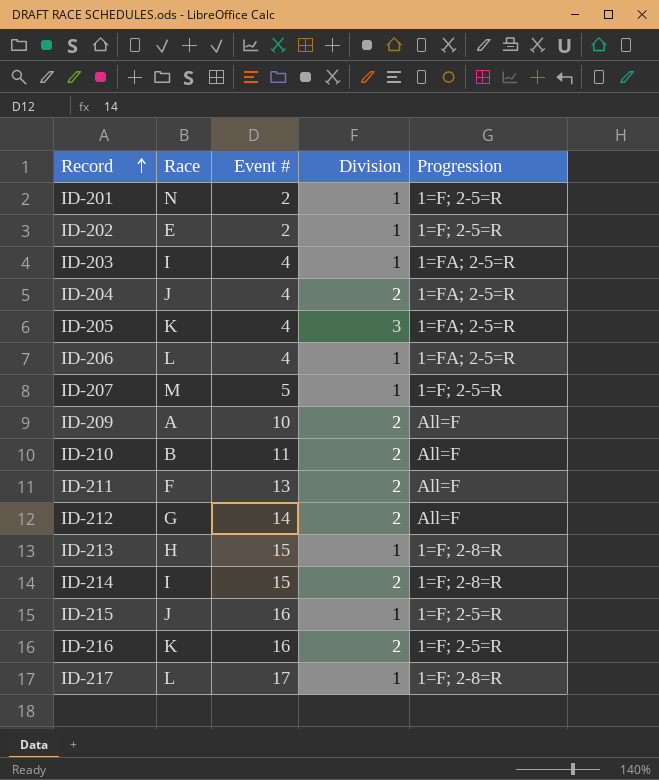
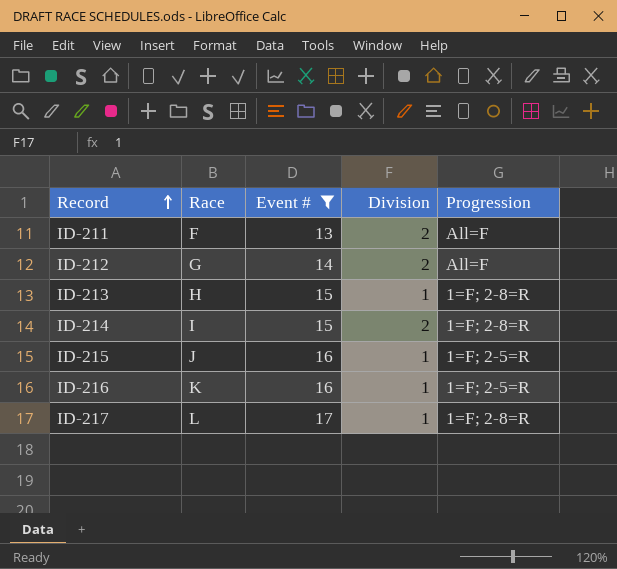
filter: none -> Event # >= 13
ID-216 | Division: 2 -> 1

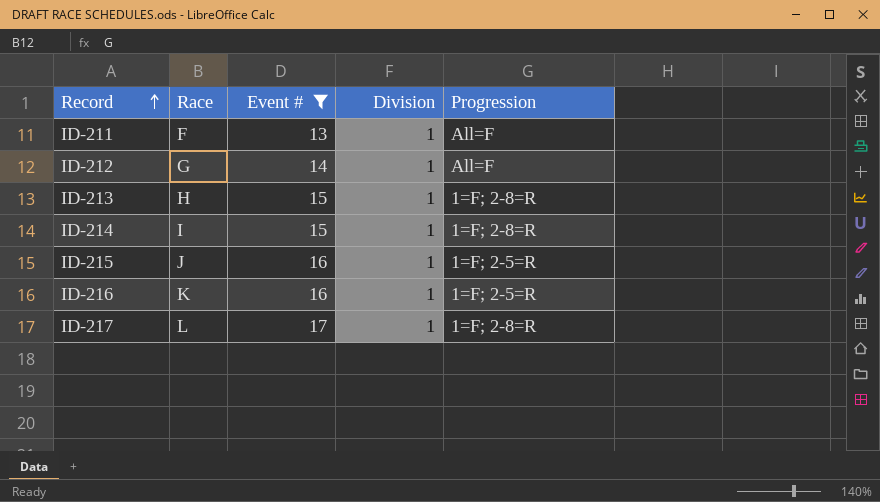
ID-211 | Division: 2 -> 1
ID-212 | Division: 2 -> 1
ID-214 | Division: 2 -> 1

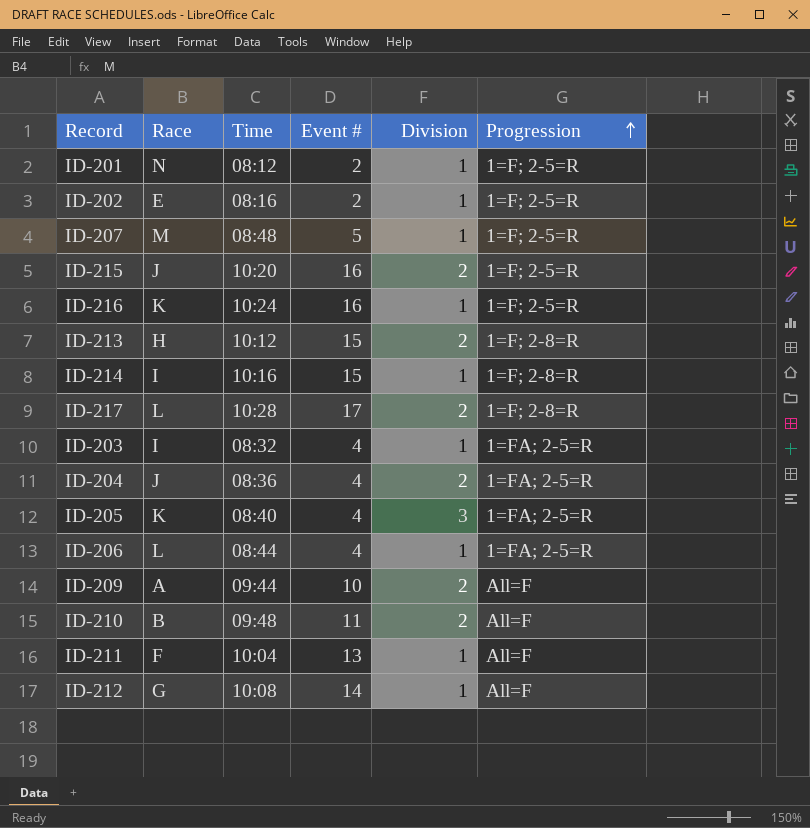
filter: Event # >= 13 -> none
row order: Record ascending -> Progression ascending
column Time | position: none -> 3
ID-215 | Division: 1 -> 2
ID-213 | Division: 1 -> 2
ID-217 | Division: 1 -> 2

